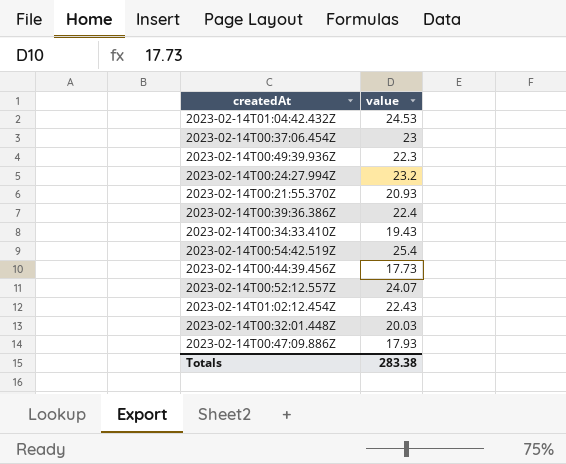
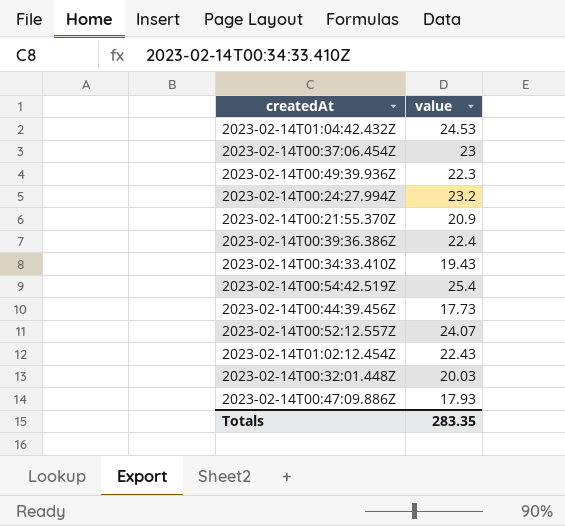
2023-02-14T00:21:55.370Z | value: 20.93 -> 20.9
Totals | value: 283.38 -> 283.35

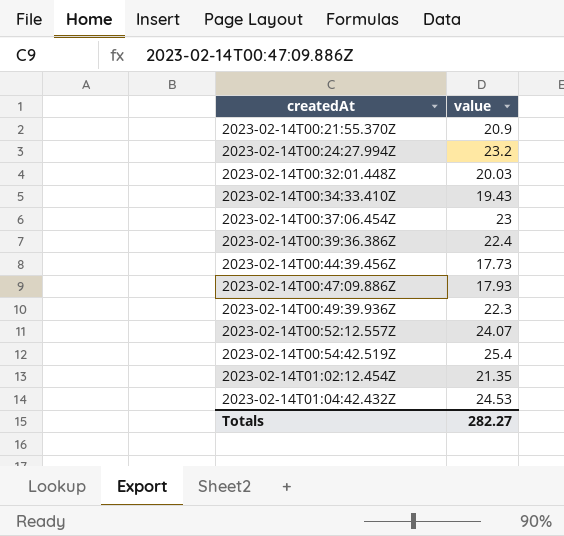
row order: none -> createdAt ascending
2023-02-14T01:02:12.454Z | value: 22.43 -> 21.35
Totals | value: 283.35 -> 282.27

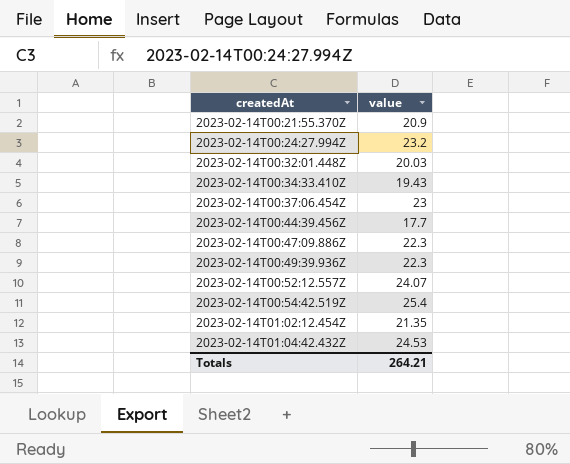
row 2023-02-14T00:39:36.386Z: 22.4 -> none
2023-02-14T00:44:39.456Z | value: 17.73 -> 17.7
2023-02-14T00:47:09.886Z | value: 17.93 -> 22.3
Totals | value: 282.27 -> 264.21

